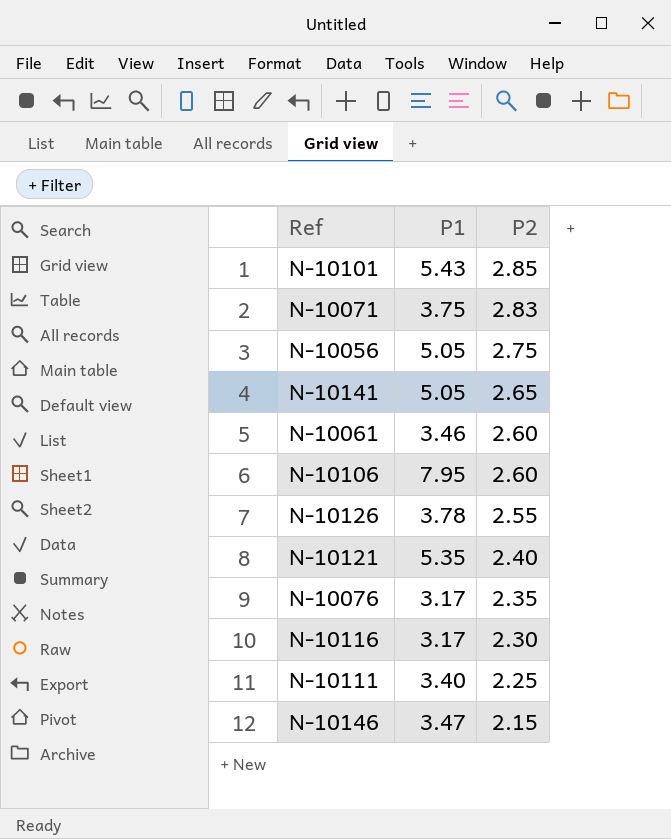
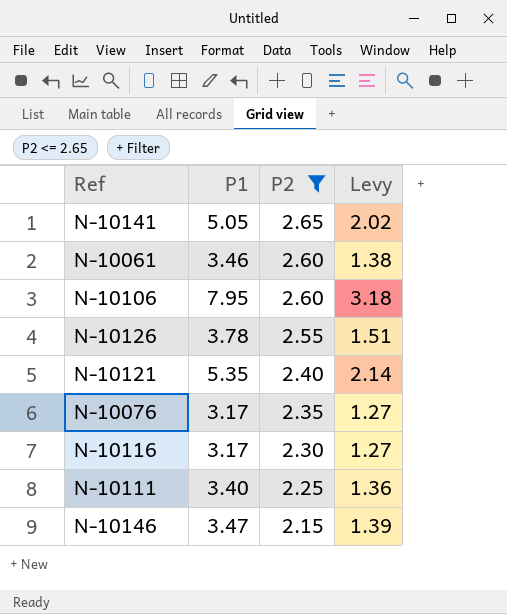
filter: none -> P2 <= 2.65
column Levy | formula: none -> [P1] * 0.4

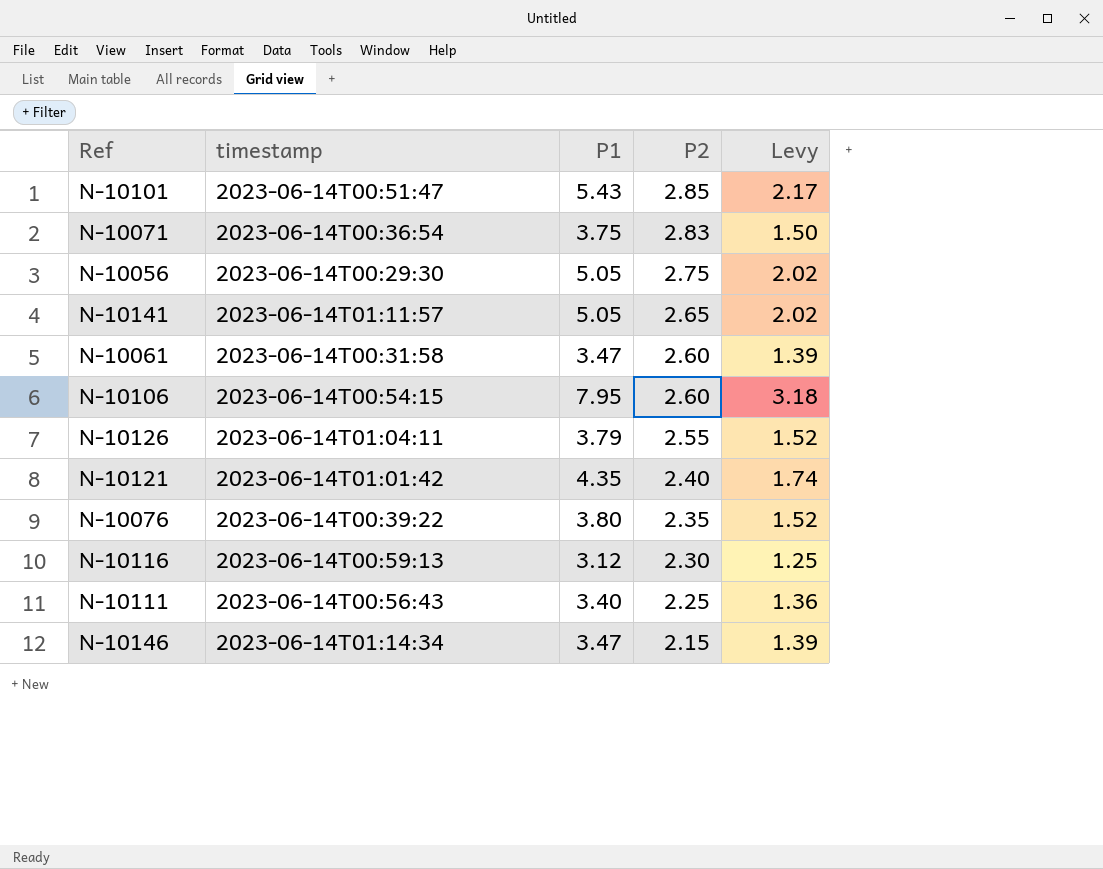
filter: P2 <= 2.65 -> none
column timestamp | position: none -> 2
N-10061 | P1: 3.46 -> 3.47
N-10061 | Levy: 1.38 -> 1.39
N-10126 | P1: 3.78 -> 3.79
N-10126 | Levy: 1.51 -> 1.52
N-10121 | P1: 5.35 -> 4.35
N-10121 | Levy: 2.14 -> 1.74
N-10076 | P1: 3.17 -> 3.80
N-10076 | Levy: 1.27 -> 1.52
N-10116 | P1: 3.17 -> 3.12
N-10116 | Levy: 1.27 -> 1.25

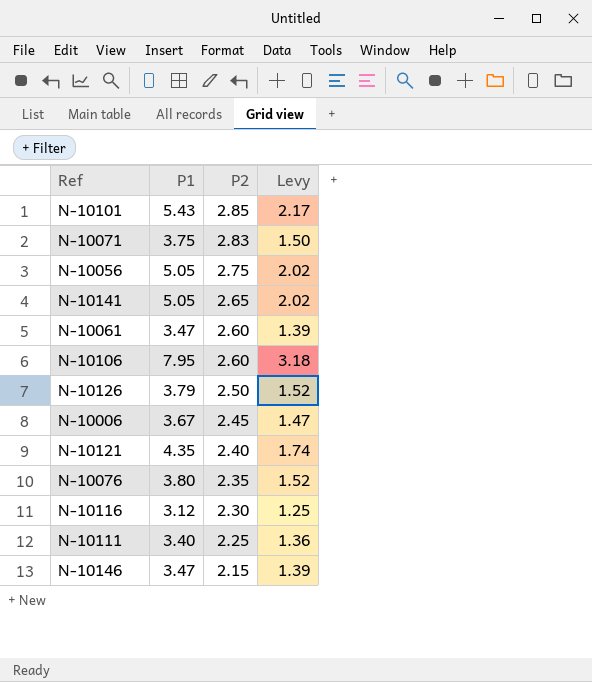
column timestamp | position: 2 -> none
N-10126 | P2: 2.55 -> 2.50
row N-10006: none -> 3.67 | 2.45 | 1.47

